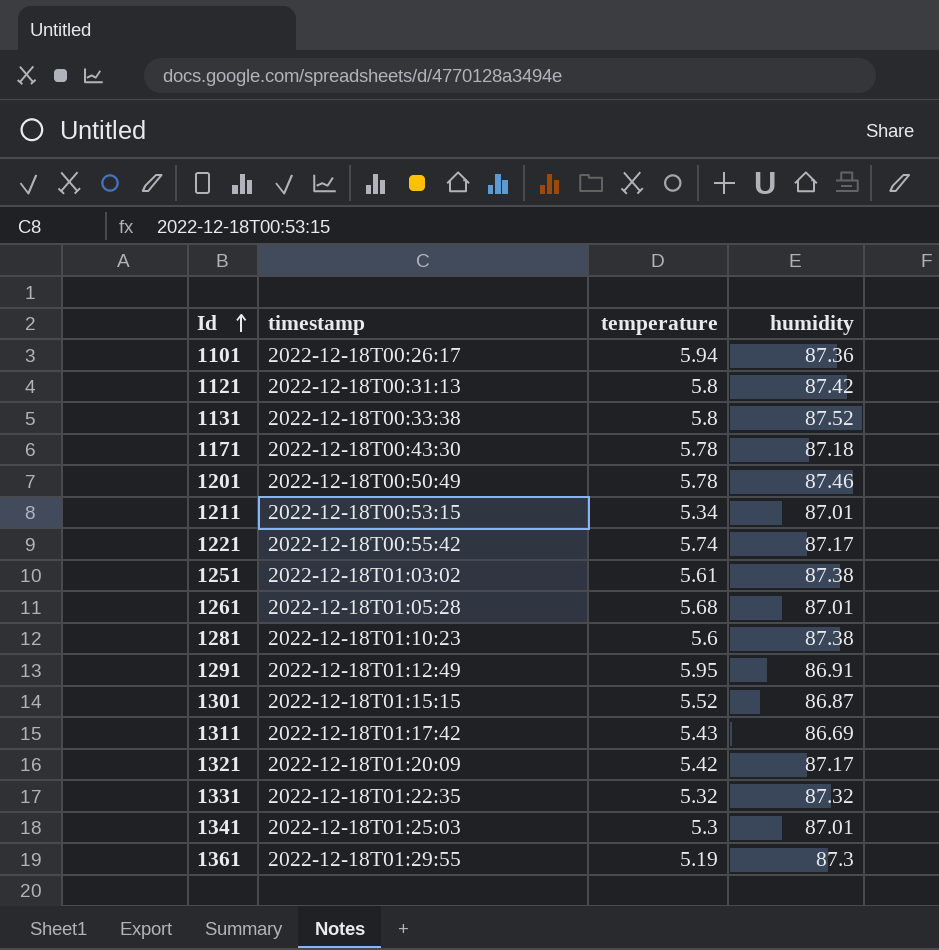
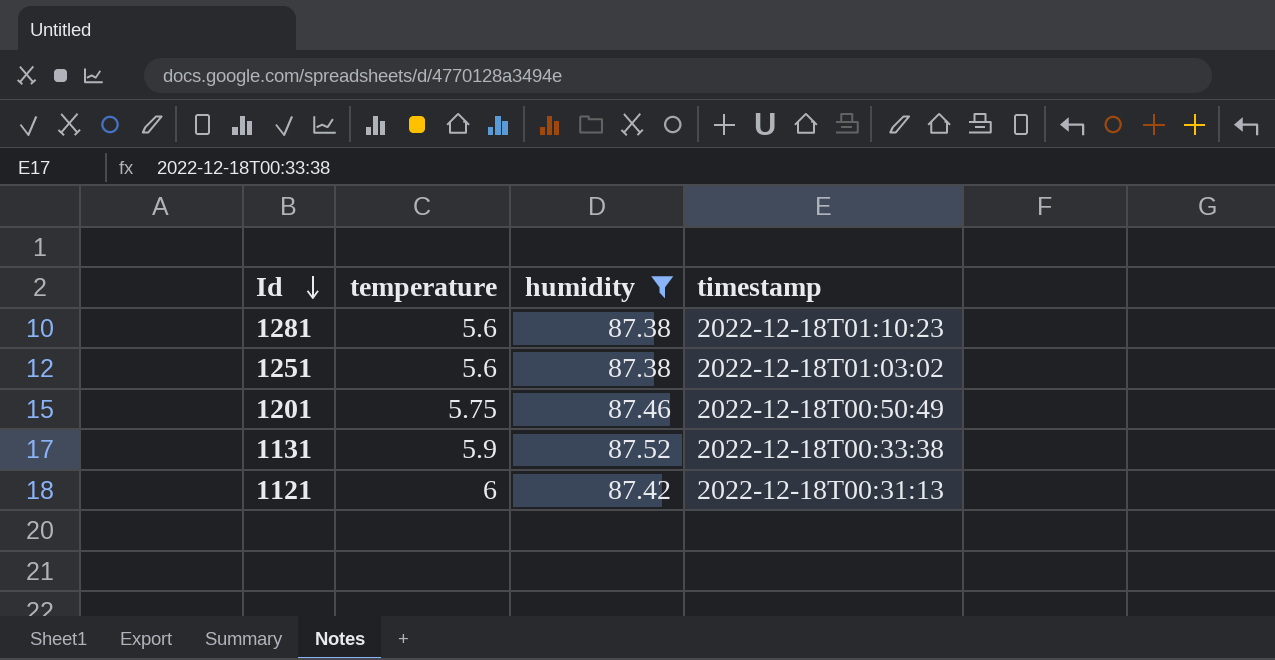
filter: none -> humidity >= 87.38
row order: Id ascending -> Id descending
column timestamp | position: 2 -> 4
1251 | temperature: 5.61 -> 5.6
1201 | temperature: 5.78 -> 5.75
1131 | temperature: 5.8 -> 5.9
1121 | temperature: 5.8 -> 6

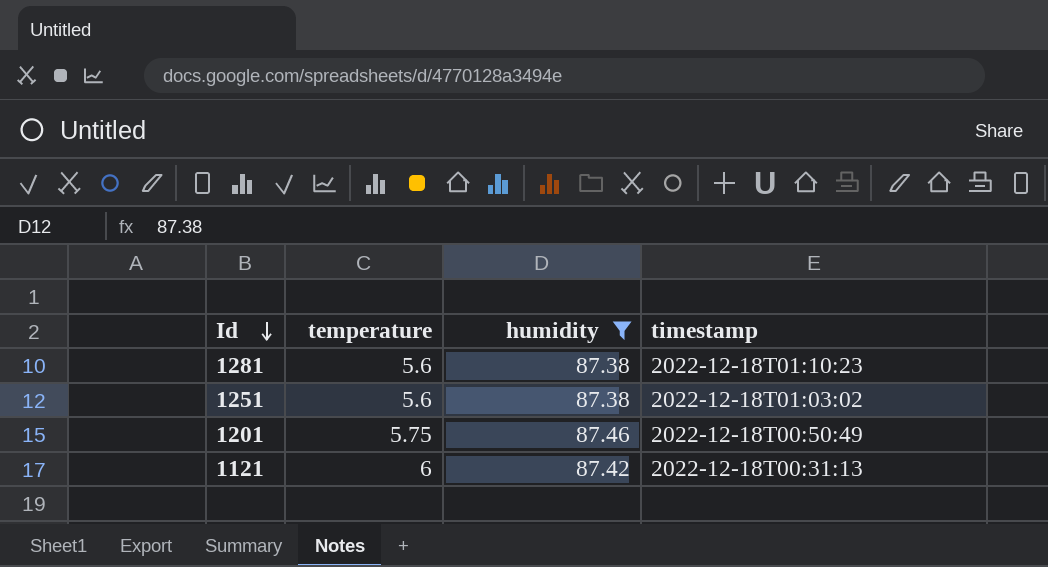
row 1131: 5.9 | 87.52 | 2022-12-18T00:33:38 -> none

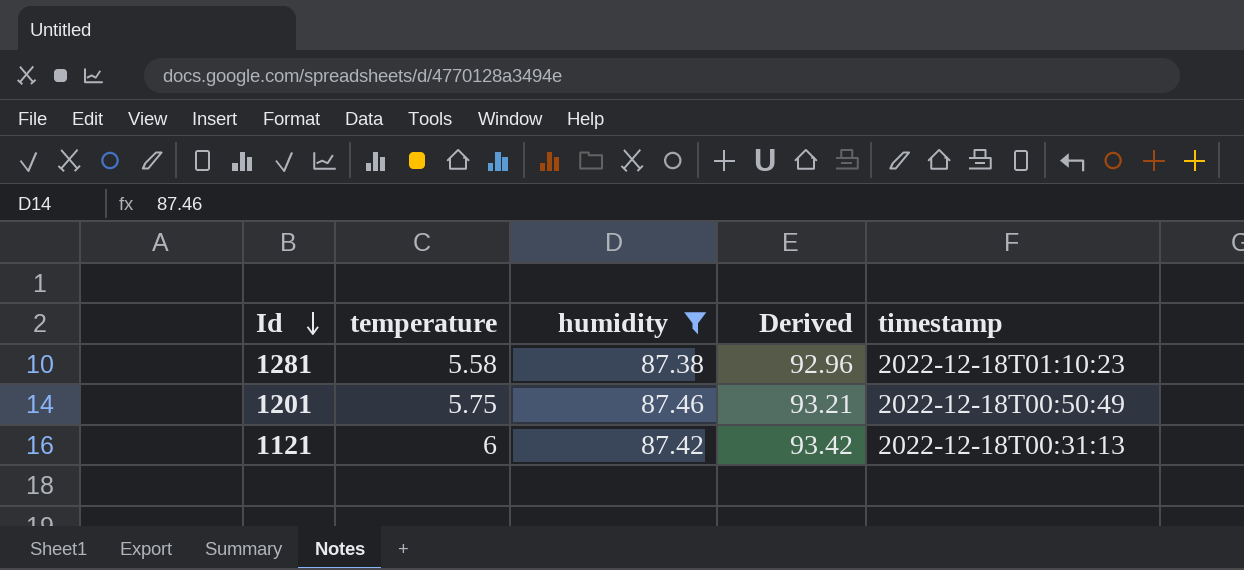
column Derived | formula: none -> [temperature] + [humidity]
row 1251: 5.6 | 87.38 | 2022-12-18T01:03:02 -> none
1281 | temperature: 5.6 -> 5.58

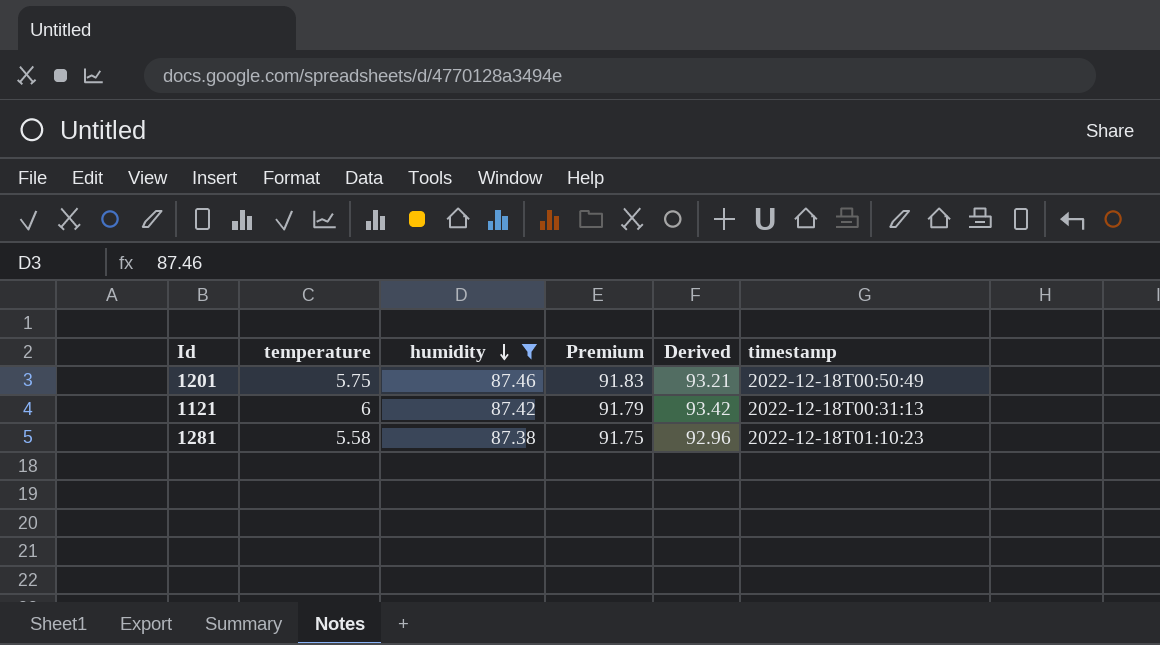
row order: Id descending -> humidity descending
column Premium | formula: none -> [humidity] * 1.05

